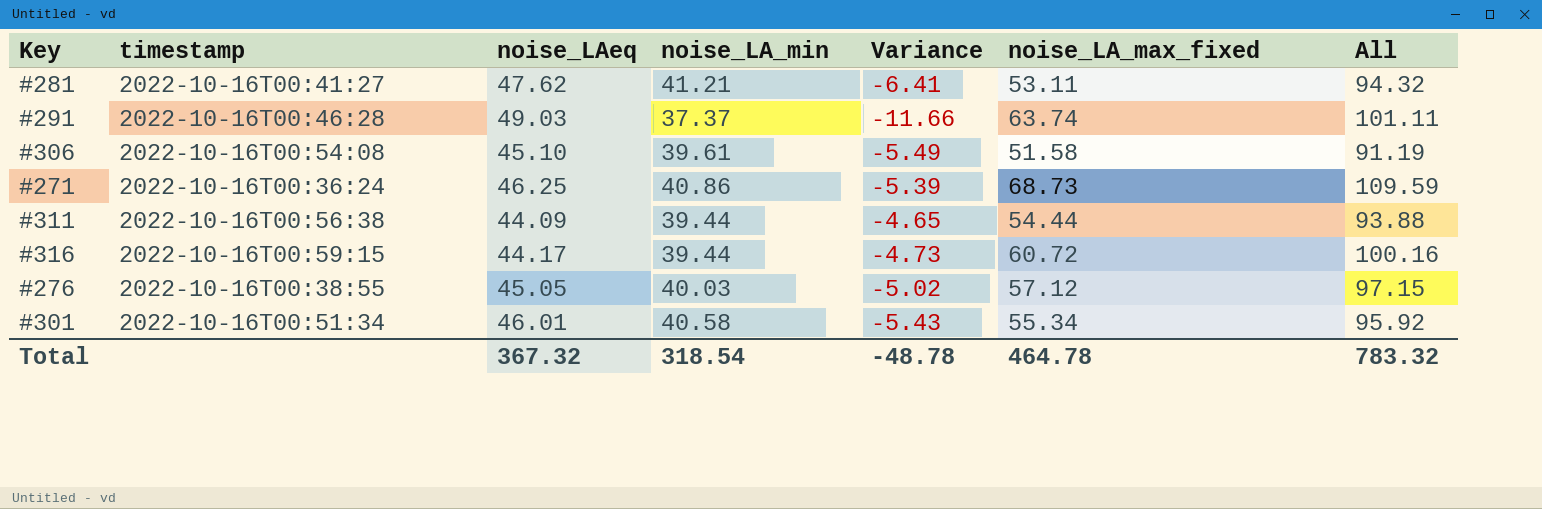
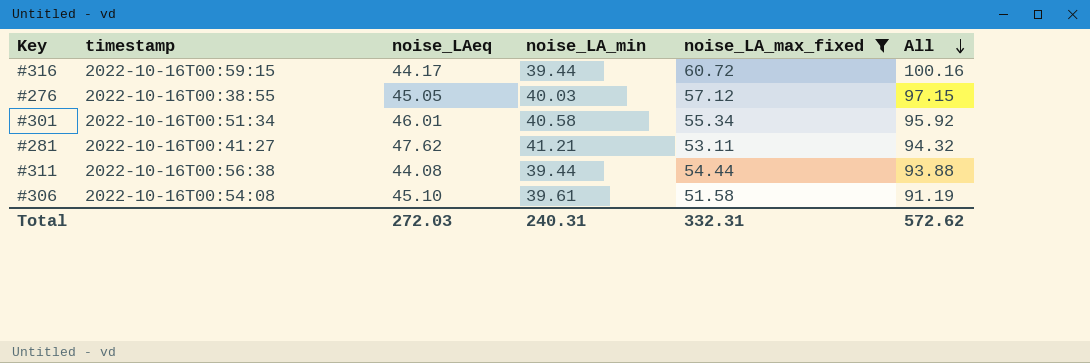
filter: none -> noise_LA_max_fixed <= 60.72
row order: none -> All descending
column Variance | formula: [noise_LA_min] - [noise_LAeq] -> none
#311 | noise_LAeq: 44.09 -> 44.08
Total | noise_LAeq: 367.32 -> 272.03
Total | noise_LA_min: 318.54 -> 240.31
Total | noise_LA_max_fixed: 464.78 -> 332.31
Total | All: 783.32 -> 572.62

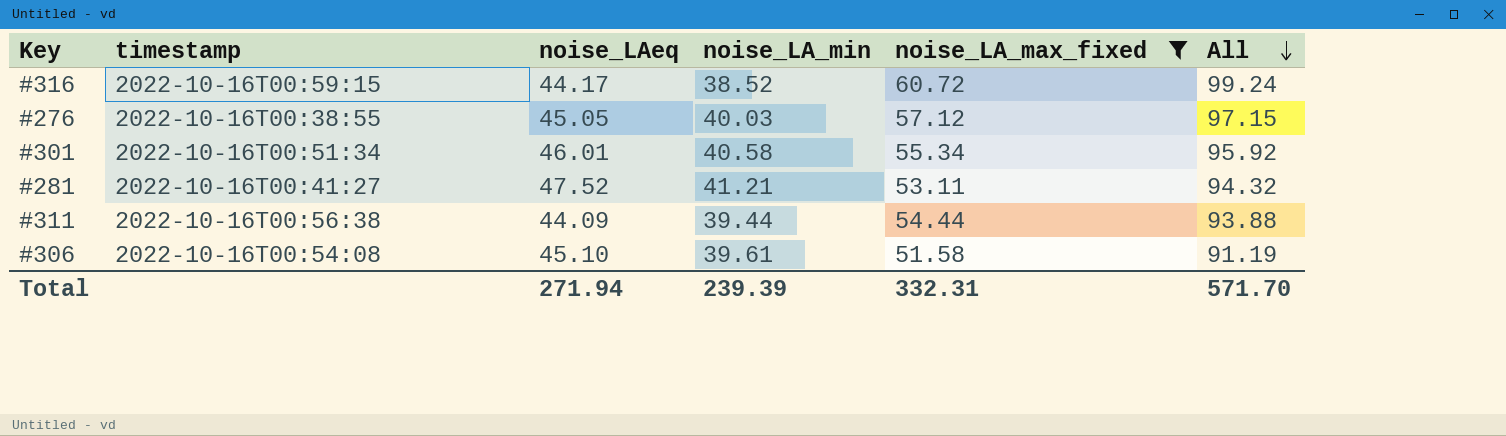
#316 | noise_LA_min: 39.44 -> 38.52
#316 | All: 100.16 -> 99.24
#281 | noise_LAeq: 47.62 -> 47.52
#311 | noise_LAeq: 44.08 -> 44.09
Total | noise_LAeq: 272.03 -> 271.94
Total | noise_LA_min: 240.31 -> 239.39
Total | All: 572.62 -> 571.70

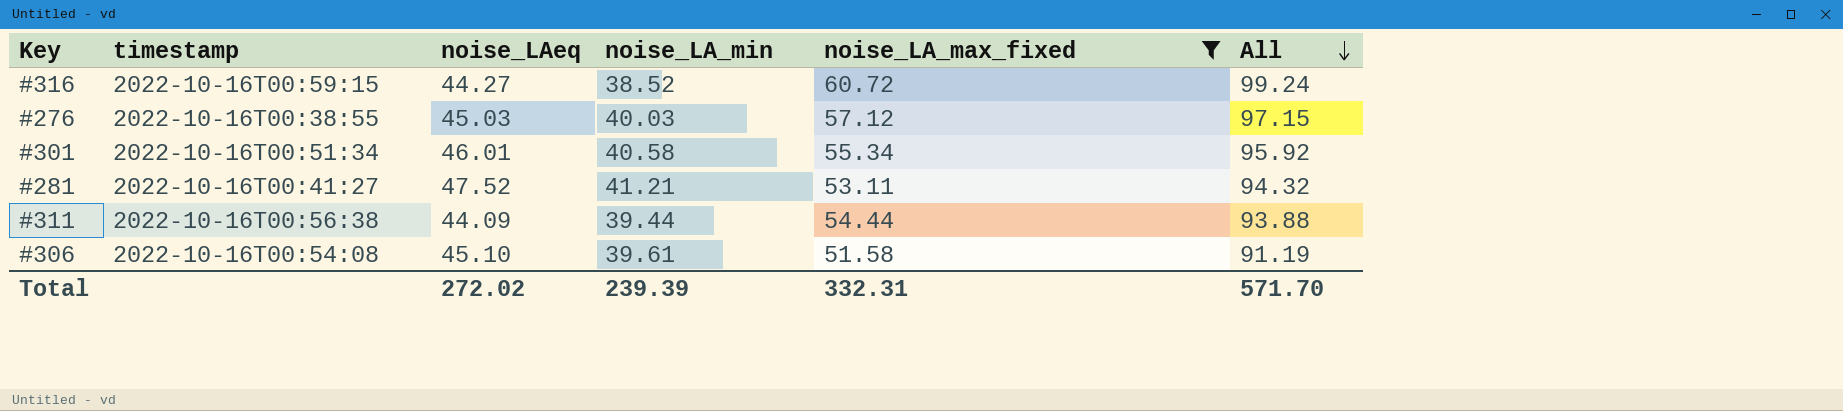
#316 | noise_LAeq: 44.17 -> 44.27
#276 | noise_LAeq: 45.05 -> 45.03
Total | noise_LAeq: 271.94 -> 272.02

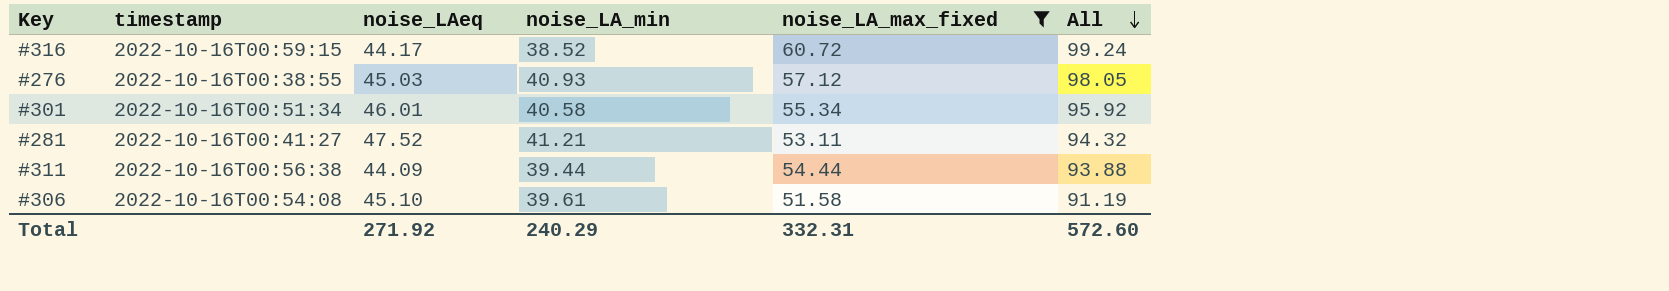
#316 | noise_LAeq: 44.27 -> 44.17
#276 | noise_LA_min: 40.03 -> 40.93
#276 | All: 97.15 -> 98.05
Total | noise_LAeq: 272.02 -> 271.92
Total | noise_LA_min: 239.39 -> 240.29
Total | All: 571.70 -> 572.60

